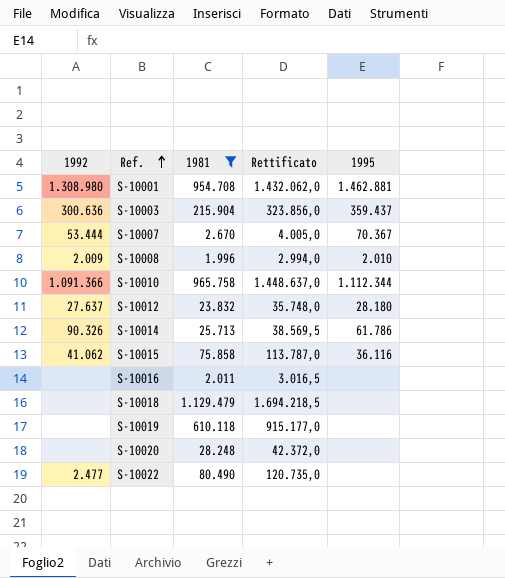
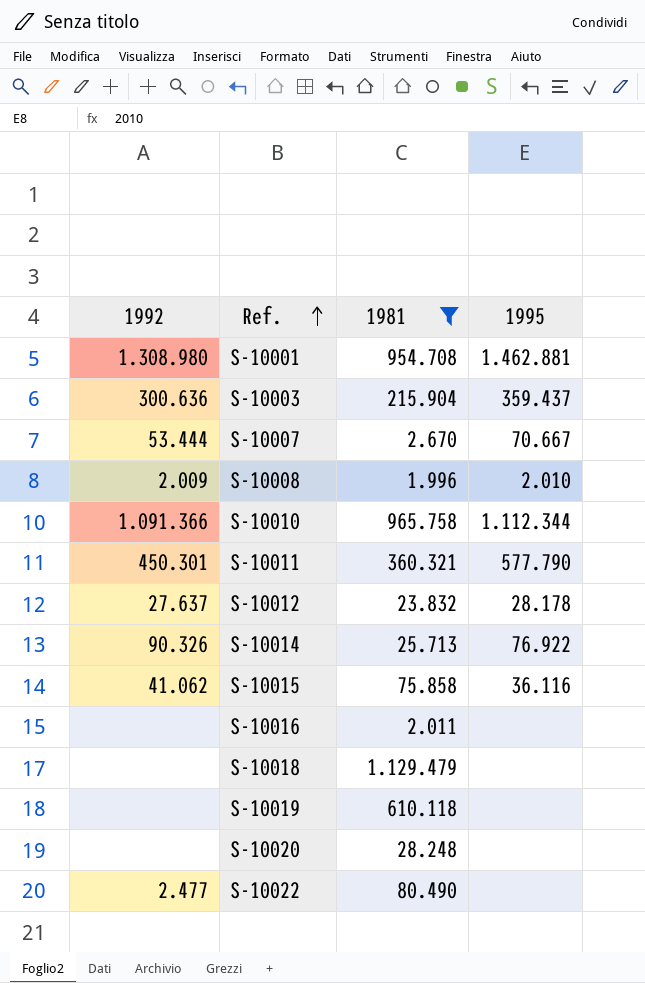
column Rettificato | formula: [1981] * 1,5 -> none
S-10007 | 1995: 70.367 -> 70.667
row S-10011: none -> 450.301 | 360.321 | 577.790
S-10012 | 1995: 28.180 -> 28.178
S-10014 | 1995: 61.786 -> 76.922

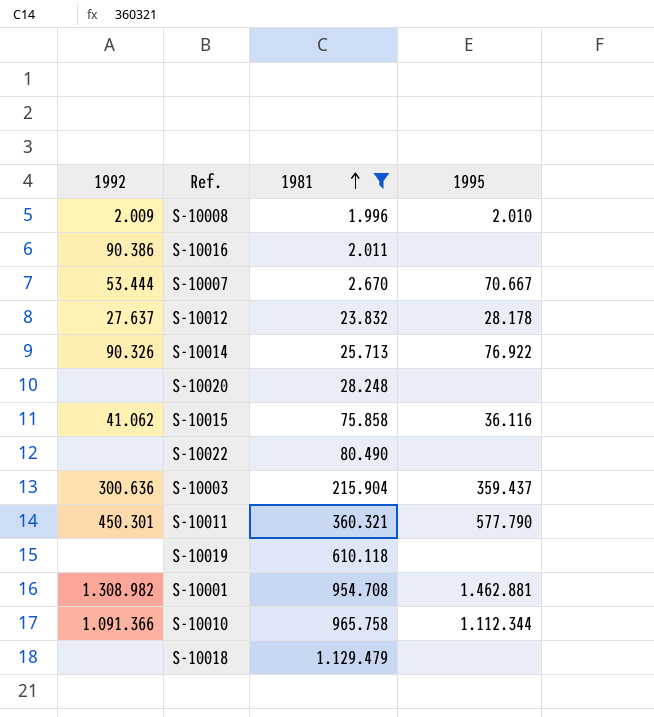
row order: Ref. ascending -> 1981 ascending
S-10016 | 1992: none -> 90.386
S-10022 | 1992: 2.477 -> none
S-10001 | 1992: 1.308.980 -> 1.308.982

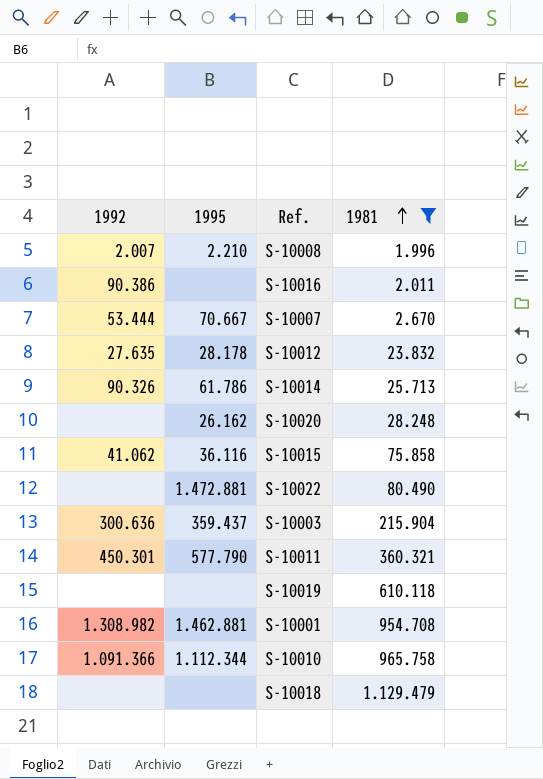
column 1995 | position: 4 -> 2
S-10008 | 1992: 2.009 -> 2.007
S-10008 | 1995: 2.010 -> 2.210
S-10012 | 1992: 27.637 -> 27.635
S-10014 | 1995: 76.922 -> 61.786
S-10020 | 1995: none -> 26.162
S-10022 | 1995: none -> 1.472.881

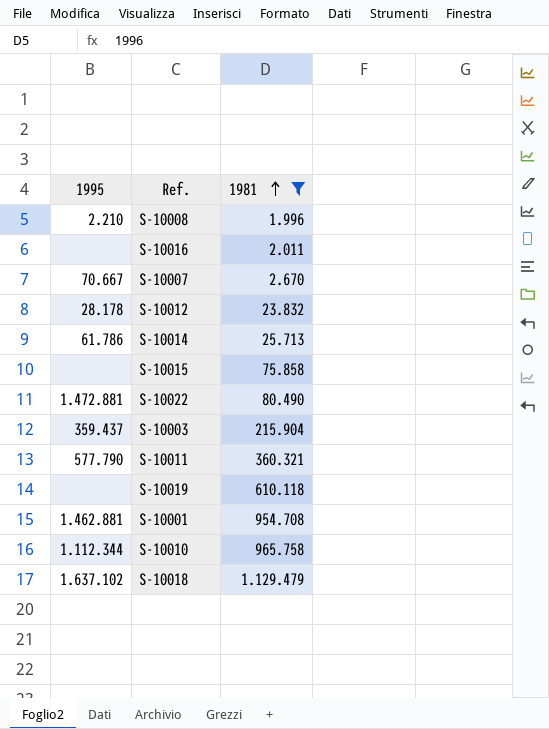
column 1992 | position: 1 -> none
row S-10020: none | 26.162 | 28.248 -> none
S-10015 | 1995: 36.116 -> none
S-10018 | 1995: none -> 1.637.102

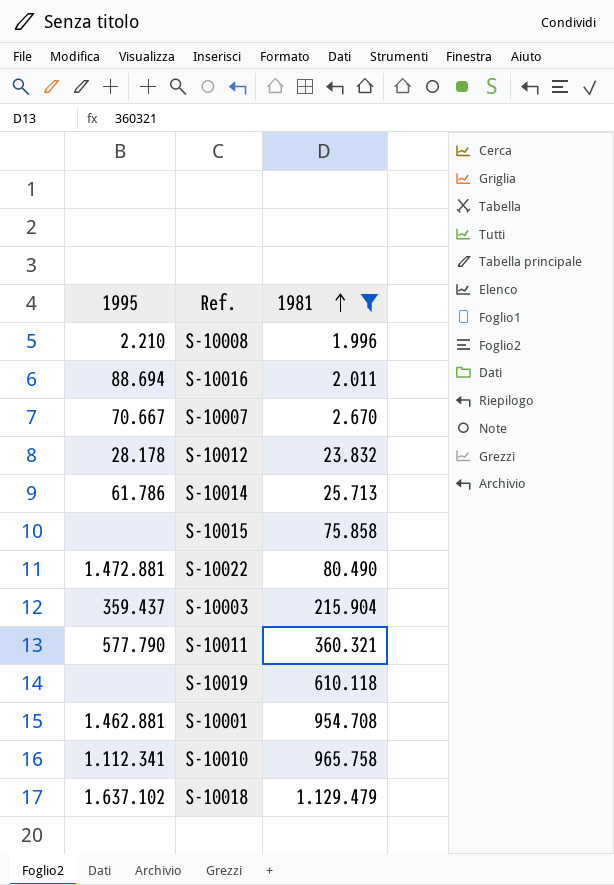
S-10016 | 1995: none -> 88.694
S-10010 | 1995: 1.112.344 -> 1.112.341

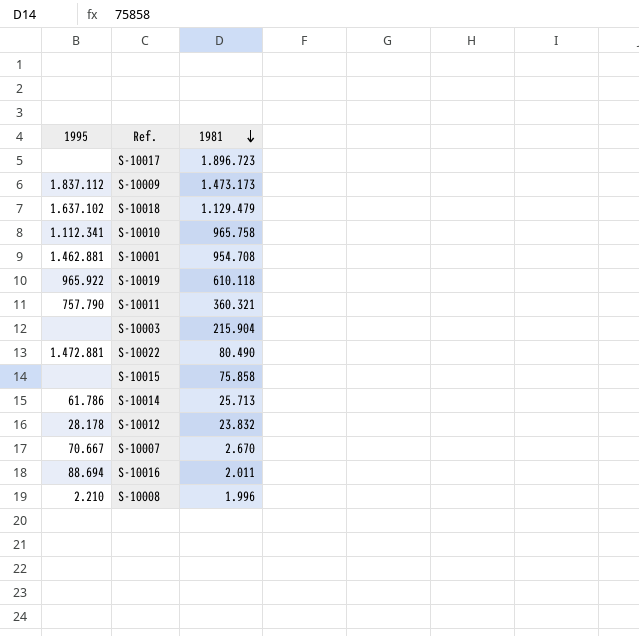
filter: 1981 <= 1.129.479 -> none
row order: 1981 ascending -> 1981 descending
S-10019 | 1995: none -> 965.922
S-10011 | 1995: 577.790 -> 757.790
S-10003 | 1995: 359.437 -> none

